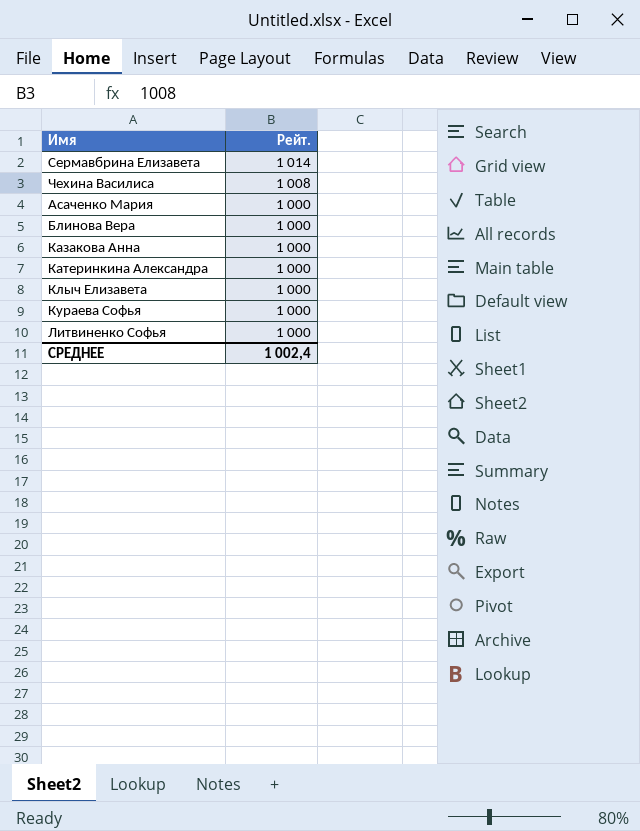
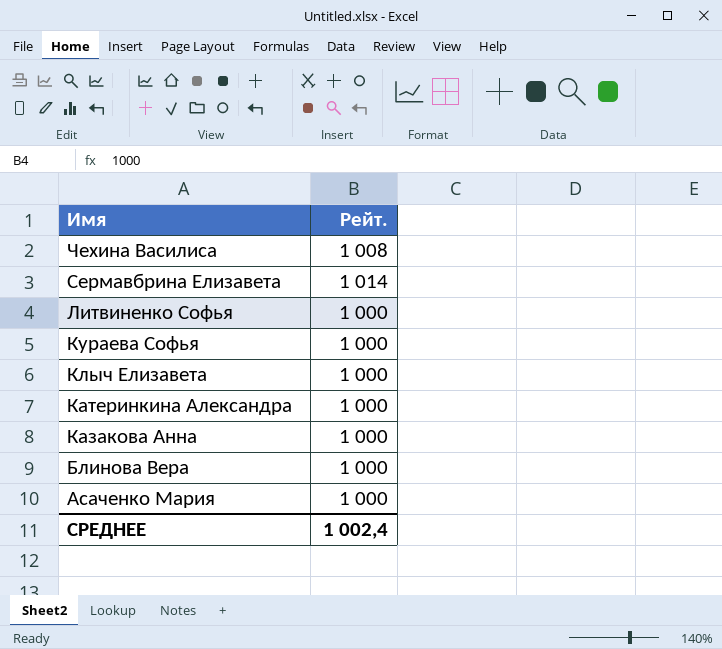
row order: Рейт. descending -> Имя descending

